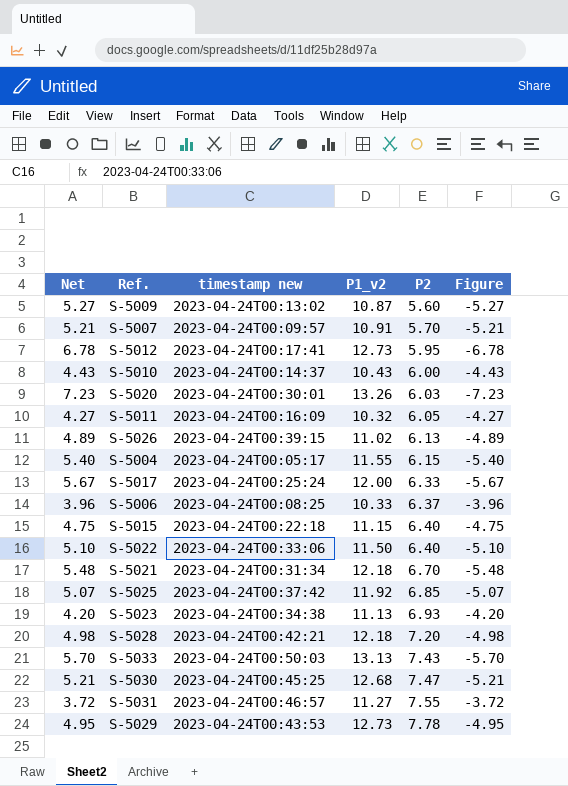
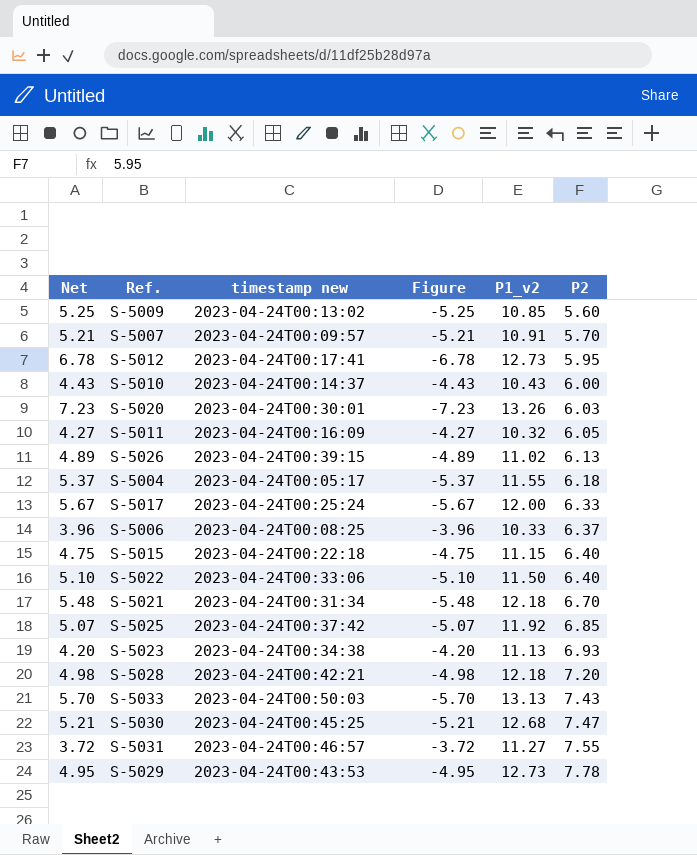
column Figure | position: 6 -> 4
S-5009 | Net: 5.27 -> 5.25
S-5009 | Figure: -5.27 -> -5.25
S-5009 | P1_v2: 10.87 -> 10.85
S-5004 | Net: 5.40 -> 5.37
S-5004 | Figure: -5.40 -> -5.37
S-5004 | P2: 6.15 -> 6.18

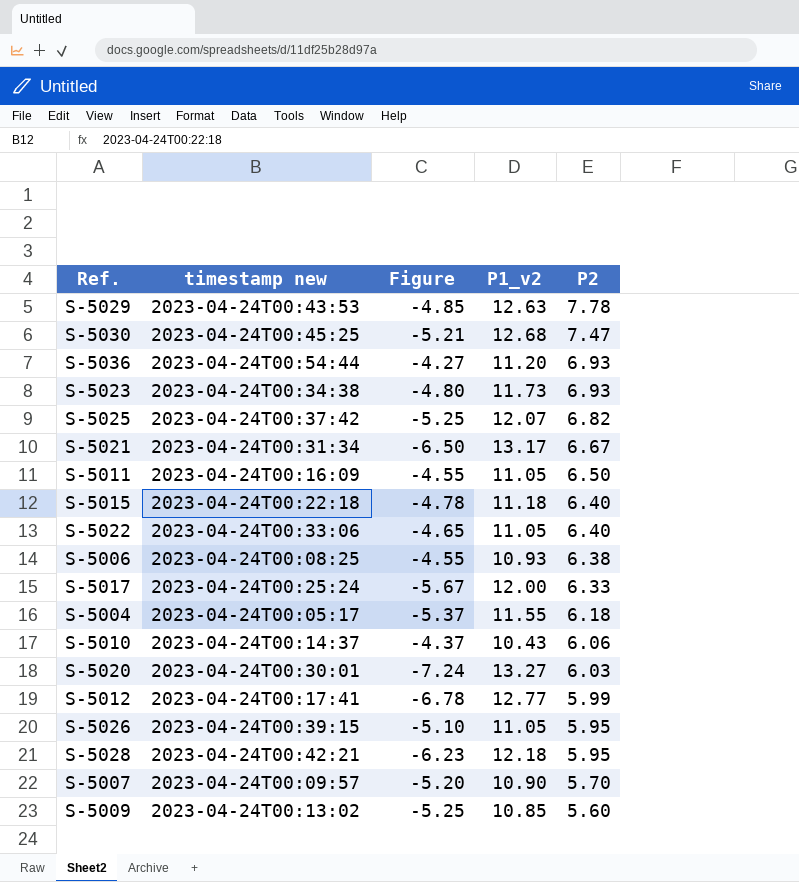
row order: P2 ascending -> P2 descending
column Net | formula: [P1_v2] - [P2] -> none
row S-5033: 5.70 | 2023-04-24T00:50:03 | -5.70 | 13.13 | 7.43 -> none
row S-5031: 3.72 | 2023-04-24T00:46:57 | -3.72 | 11.27 | 7.55 -> none
S-5029 | Figure: -4.95 -> -4.85
S-5029 | P1_v2: 12.73 -> 12.63
row S-5036: none -> 2023-04-24T00:54:44 | -4.27 | 11.20 | 6.93
S-5023 | Figure: -4.20 -> -4.80
S-5023 | P1_v2: 11.13 -> 11.73
S-5025 | Figure: -5.07 -> -5.25
S-5025 | P1_v2: 11.92 -> 12.07
S-5025 | P2: 6.85 -> 6.82
S-5021 | Figure: -5.48 -> -6.50
S-5021 | P1_v2: 12.18 -> 13.17
S-5021 | P2: 6.70 -> 6.67
S-5011 | Figure: -4.27 -> -4.55
S-5011 | P1_v2: 10.32 -> 11.05
S-5011 | P2: 6.05 -> 6.50
S-5015 | Figure: -4.75 -> -4.78
S-5015 | P1_v2: 11.15 -> 11.18
S-5022 | Figure: -5.10 -> -4.65
S-5022 | P1_v2: 11.50 -> 11.05
S-5006 | Figure: -3.96 -> -4.55
S-5006 | P1_v2: 10.33 -> 10.93
S-5006 | P2: 6.37 -> 6.38
S-5010 | Figure: -4.43 -> -4.37
S-5010 | P2: 6.00 -> 6.06
S-5020 | Figure: -7.23 -> -7.24
S-5020 | P1_v2: 13.26 -> 13.27
S-5012 | P1_v2: 12.73 -> 12.77
S-5012 | P2: 5.95 -> 5.99
S-5026 | Figure: -4.89 -> -5.10
S-5026 | P1_v2: 11.02 -> 11.05
S-5026 | P2: 6.13 -> 5.95
S-5028 | Figure: -4.98 -> -6.23
S-5028 | P2: 7.20 -> 5.95
S-5007 | Figure: -5.21 -> -5.20
S-5007 | P1_v2: 10.91 -> 10.90

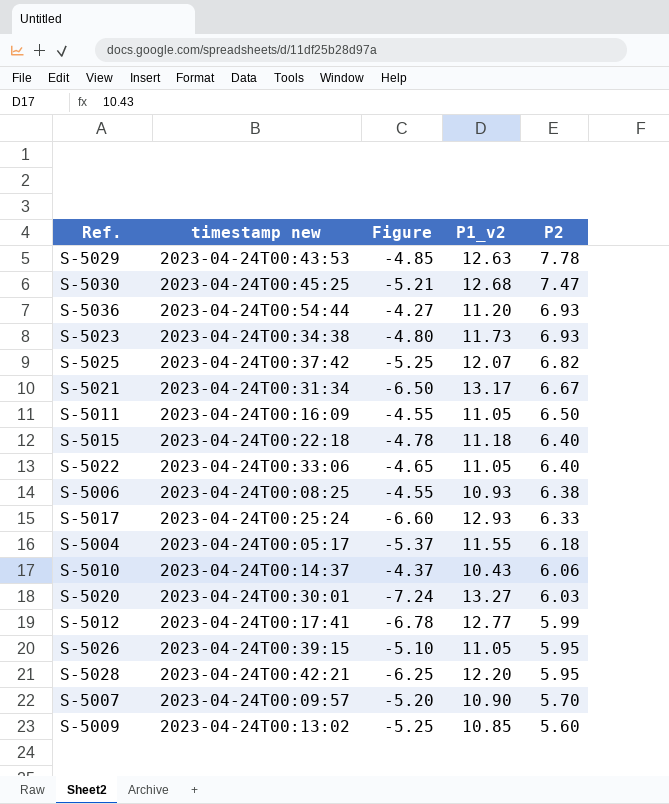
S-5017 | Figure: -5.67 -> -6.60
S-5017 | P1_v2: 12.00 -> 12.93
S-5028 | Figure: -6.23 -> -6.25
S-5028 | P1_v2: 12.18 -> 12.20

